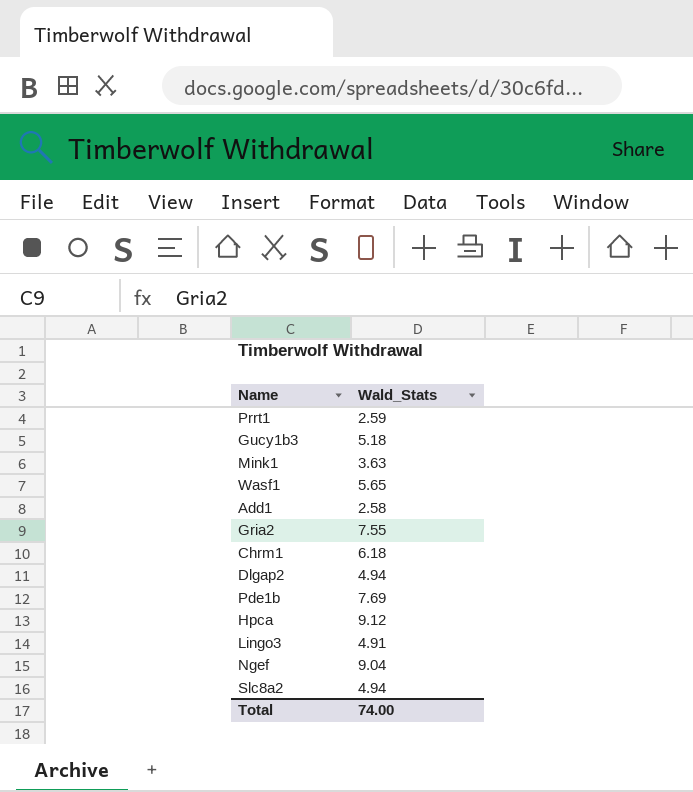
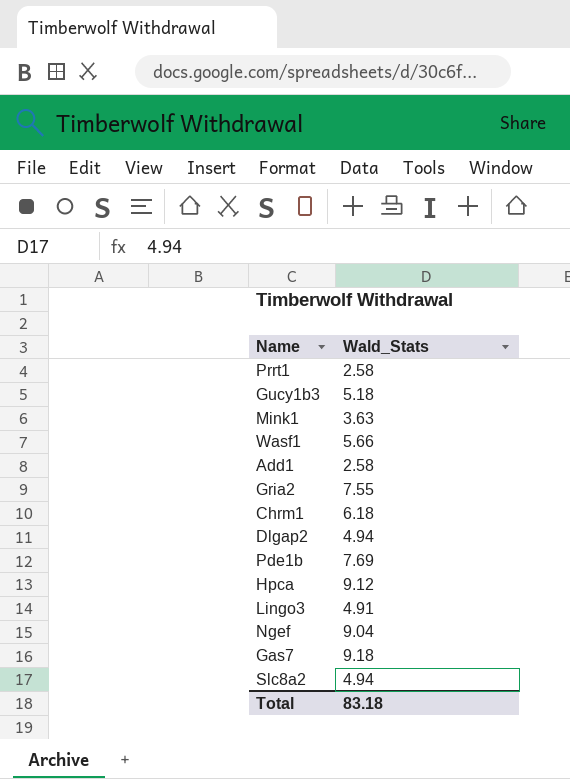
Prrt1 | Wald_Stats: 2.59 -> 2.58
Wasf1 | Wald_Stats: 5.65 -> 5.66
row Gas7: none -> 9.18
Total | Wald_Stats: 74.00 -> 83.18

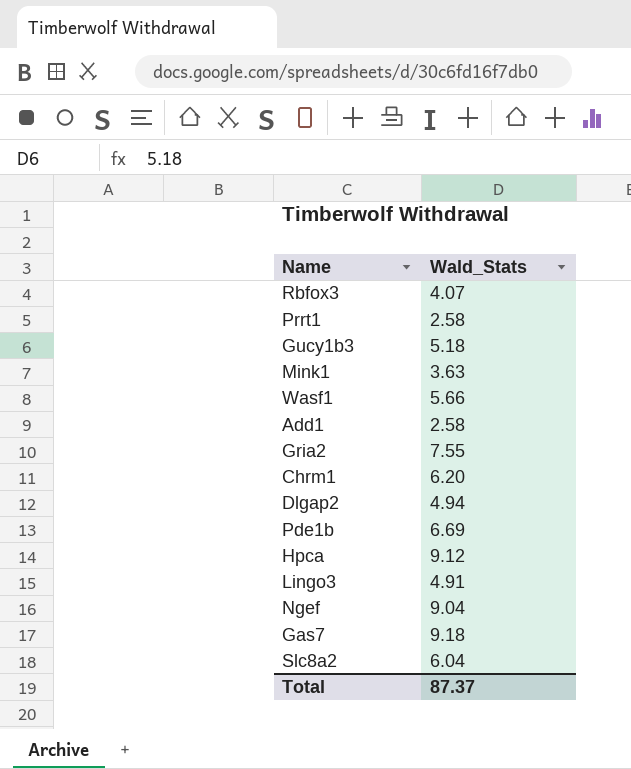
row Rbfox3: none -> 4.07
Chrm1 | Wald_Stats: 6.18 -> 6.20
Pde1b | Wald_Stats: 7.69 -> 6.69
Slc8a2 | Wald_Stats: 4.94 -> 6.04
Total | Wald_Stats: 83.18 -> 87.37

